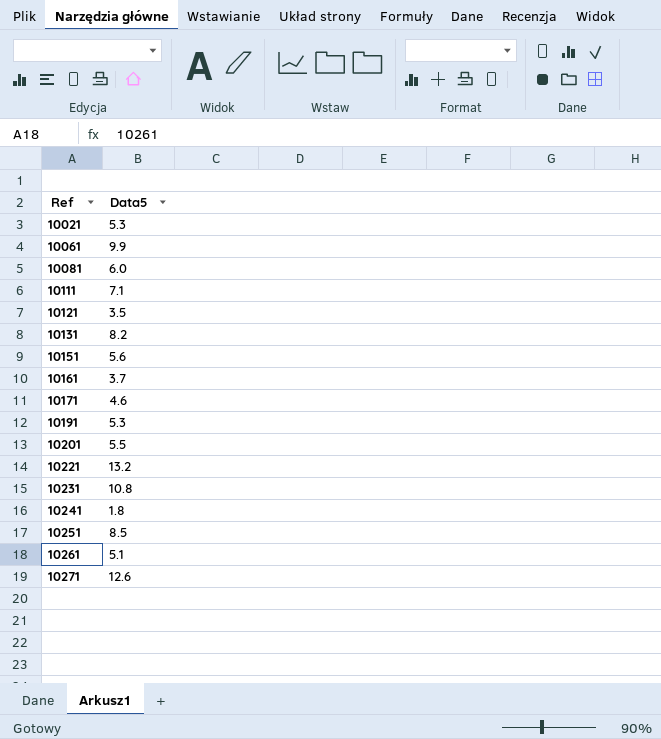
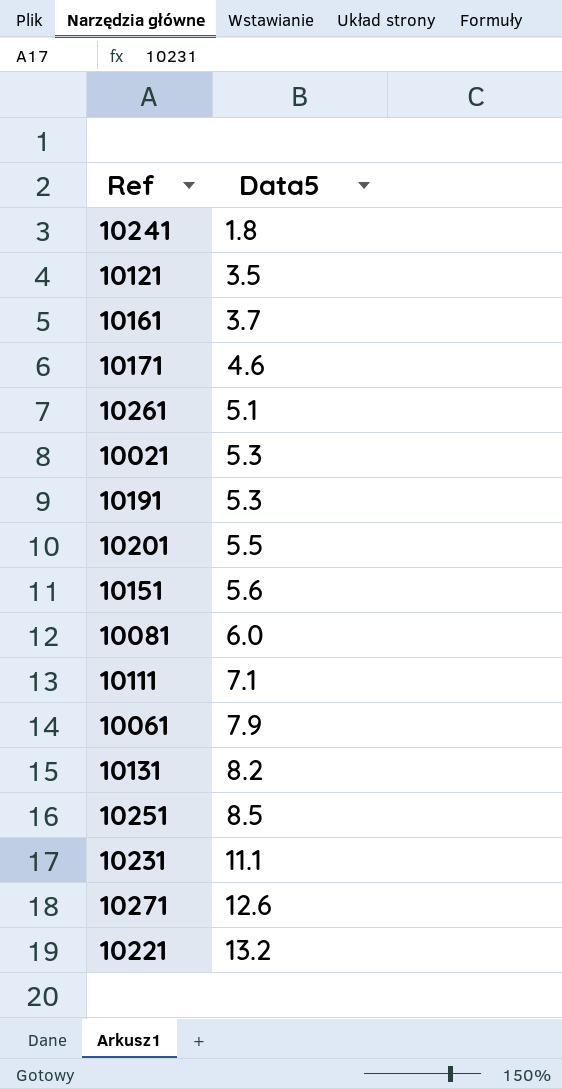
row order: Ref ascending -> Data5 ascending
10061 | Data5: 9.9 -> 7.9
10231 | Data5: 10.8 -> 11.1

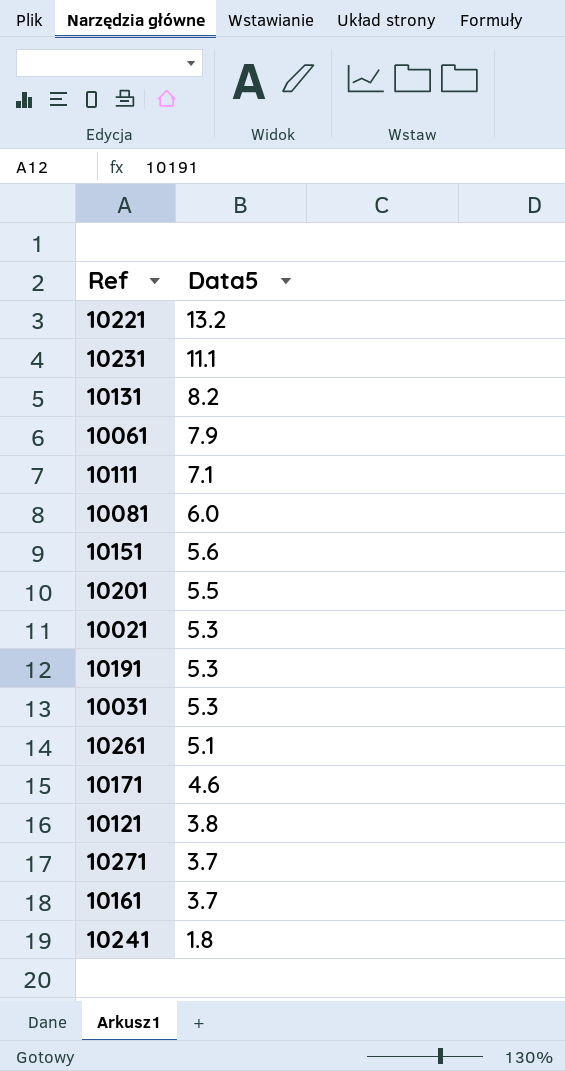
row order: Data5 ascending -> Data5 descending
row 10251: 8.5 -> none
row 10031: none -> 5.3
10121 | Data5: 3.5 -> 3.8
10271 | Data5: 12.6 -> 3.7

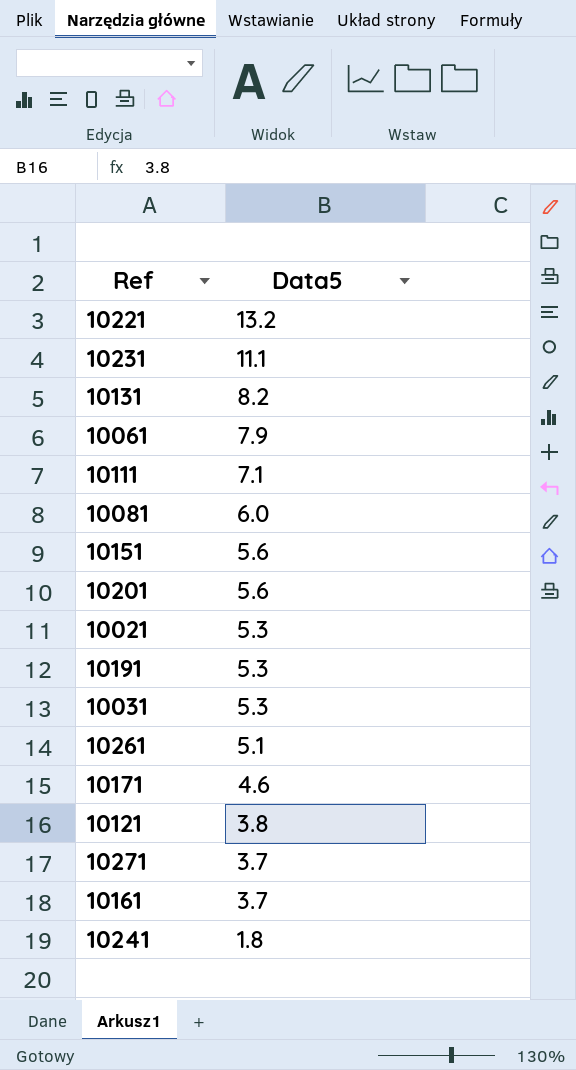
10201 | Data5: 5.5 -> 5.6

